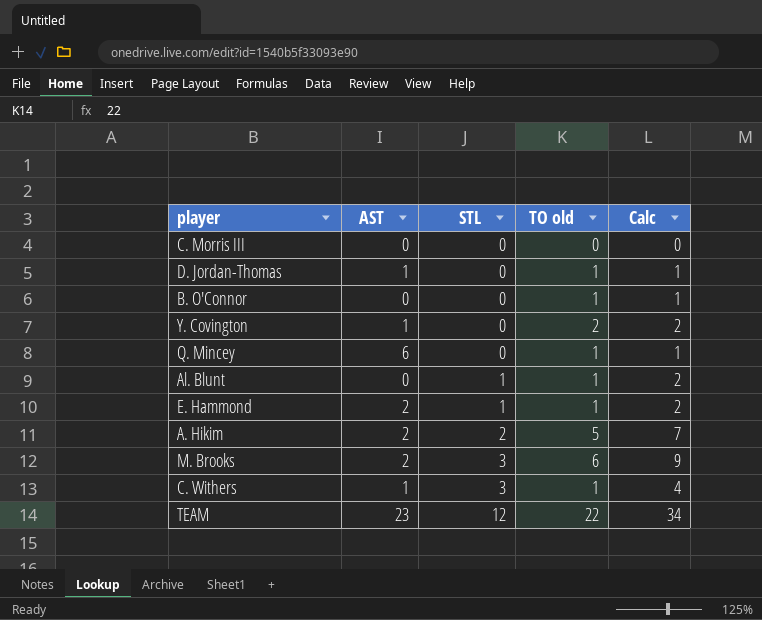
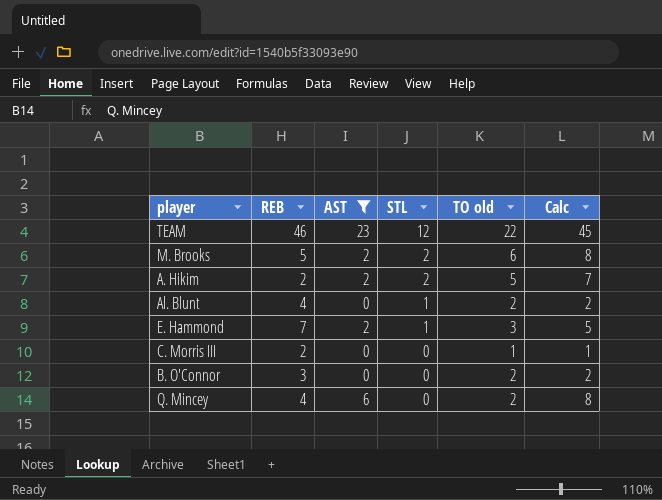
filter: none -> AST != 1
row order: STL ascending -> STL descending
column REB | position: none -> 2
column Calc | formula: [STL] + [TO old] -> [AST] + [TO old]
M. Brooks | STL: 3 -> 2
Al. Blunt | TO old: 1 -> 2
E. Hammond | TO old: 1 -> 3
C. Morris III | TO old: 0 -> 1
B. O'Connor | TO old: 1 -> 2
Q. Mincey | TO old: 1 -> 2

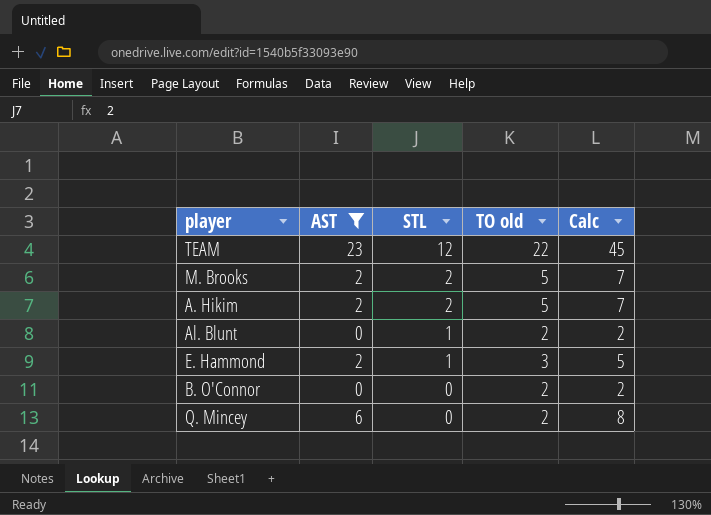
column REB | position: 2 -> none
row C. Morris III: 2 | 0 | 0 | 1 | 1 -> none
M. Brooks | TO old: 6 -> 5
M. Brooks | Calc: 8 -> 7

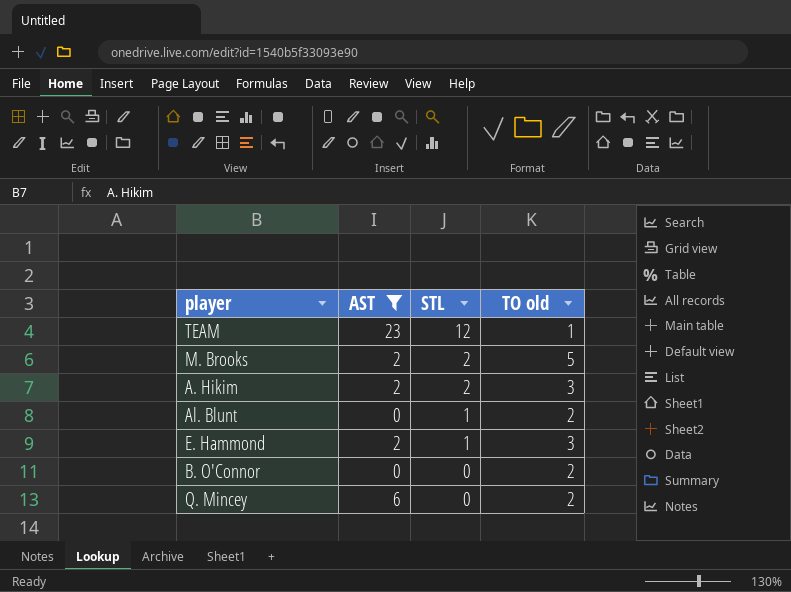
column Calc | formula: [AST] + [TO old] -> none
TEAM | TO old: 22 -> 1
A. Hikim | TO old: 5 -> 3

